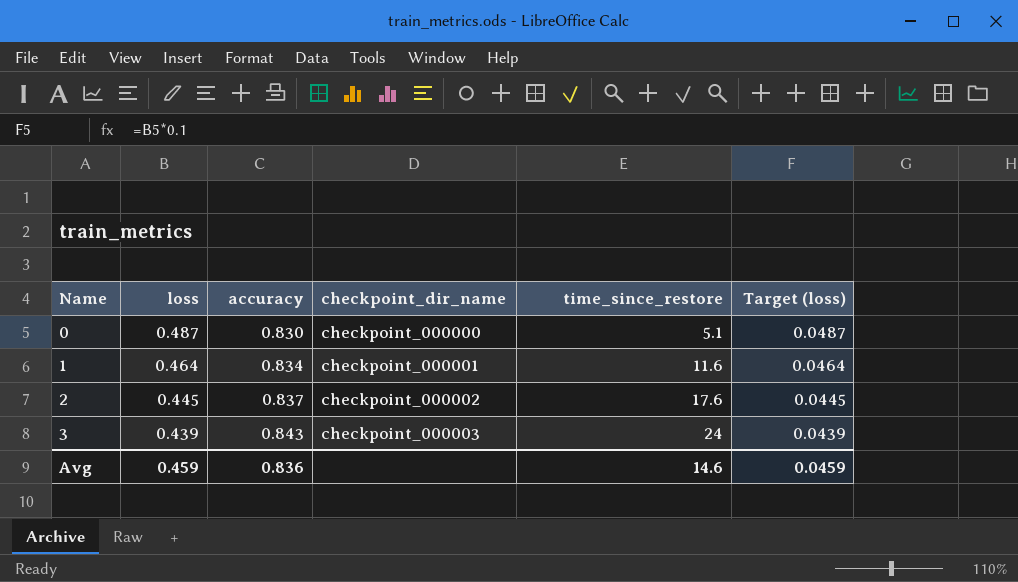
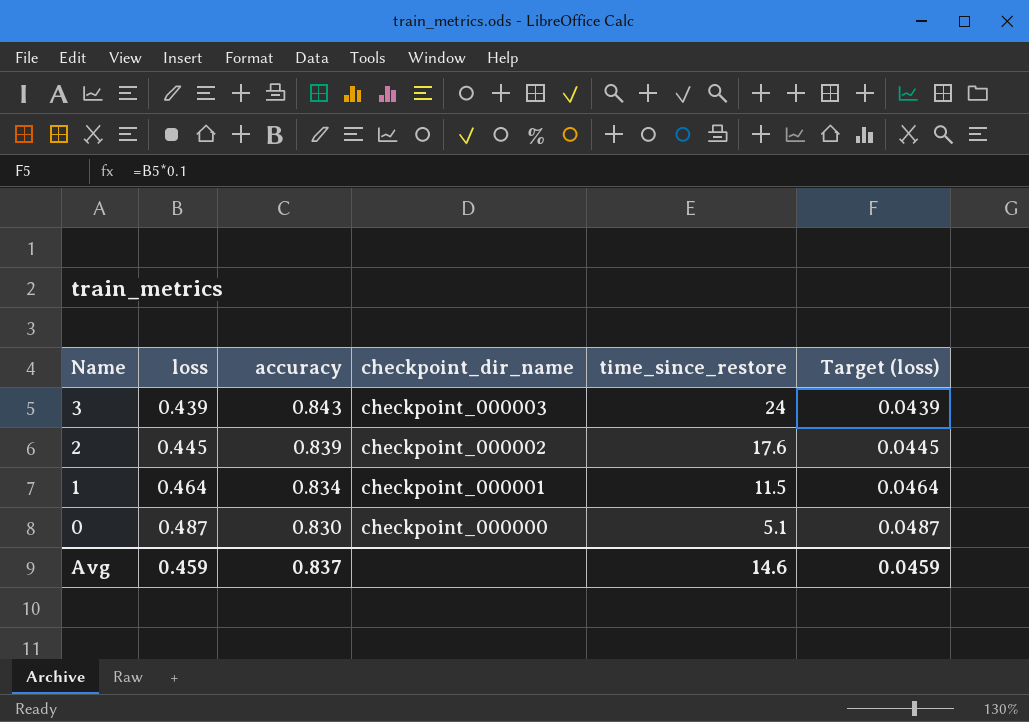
row order: Name ascending -> Name descending
2 | accuracy: 0.837 -> 0.839
1 | time_since_restore: 11.6 -> 11.5
Avg | accuracy: 0.836 -> 0.837

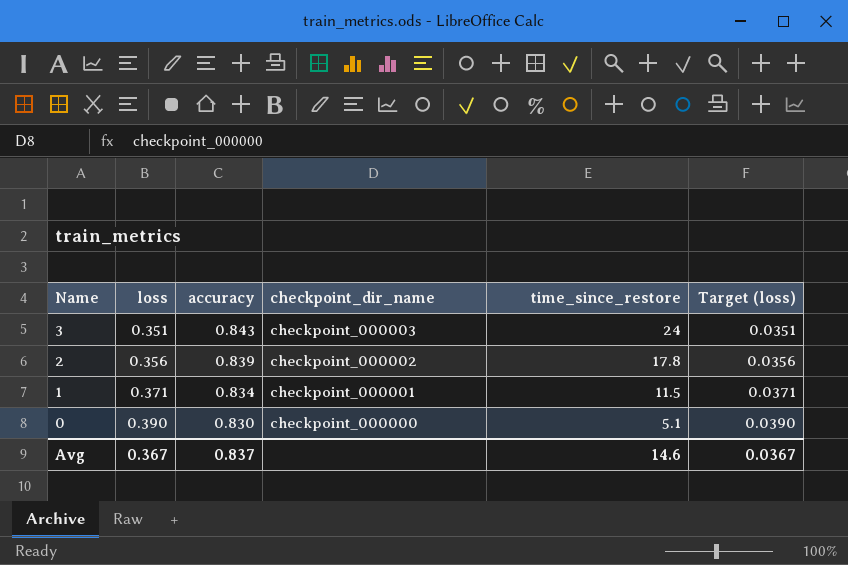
3 | loss: 0.439 -> 0.351
3 | Target (loss): 0.0439 -> 0.0351
2 | loss: 0.445 -> 0.356
2 | time_since_restore: 17.6 -> 17.8
2 | Target (loss): 0.0445 -> 0.0356
1 | loss: 0.464 -> 0.371
1 | Target (loss): 0.0464 -> 0.0371
0 | loss: 0.487 -> 0.390
0 | Target (loss): 0.0487 -> 0.0390
Avg | loss: 0.459 -> 0.367
Avg | Target (loss): 0.0459 -> 0.0367

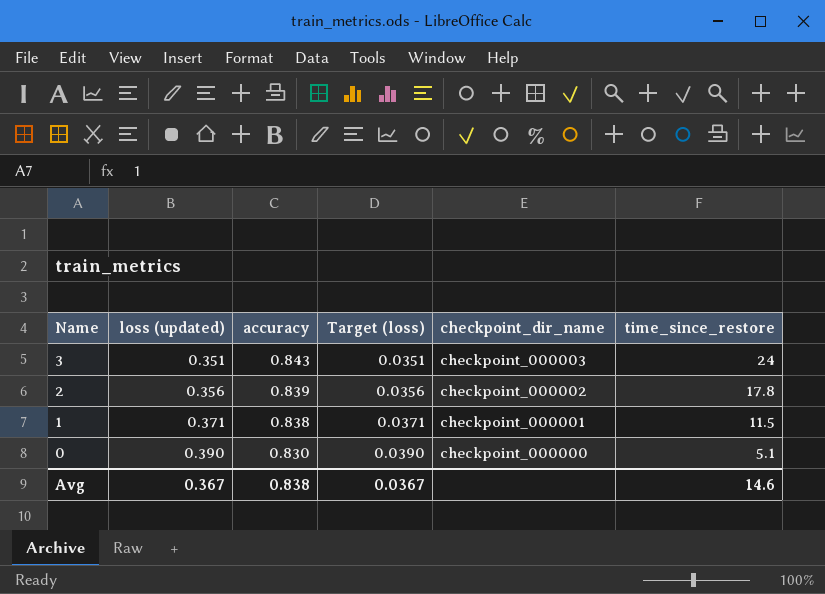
column name: loss -> loss (updated)
column Target (loss) | position: 6 -> 4
1 | accuracy: 0.834 -> 0.838
Avg | accuracy: 0.837 -> 0.838

